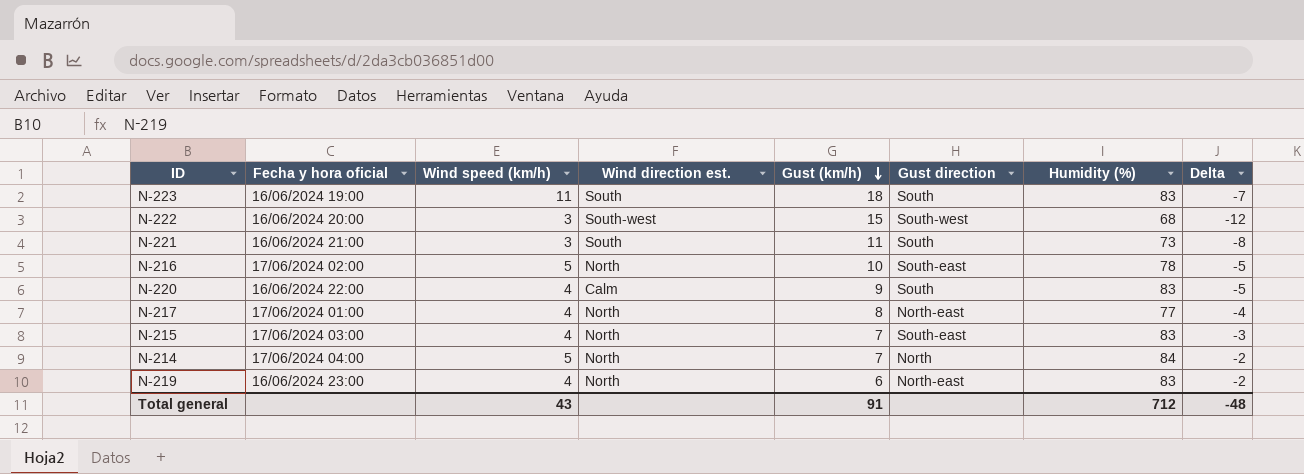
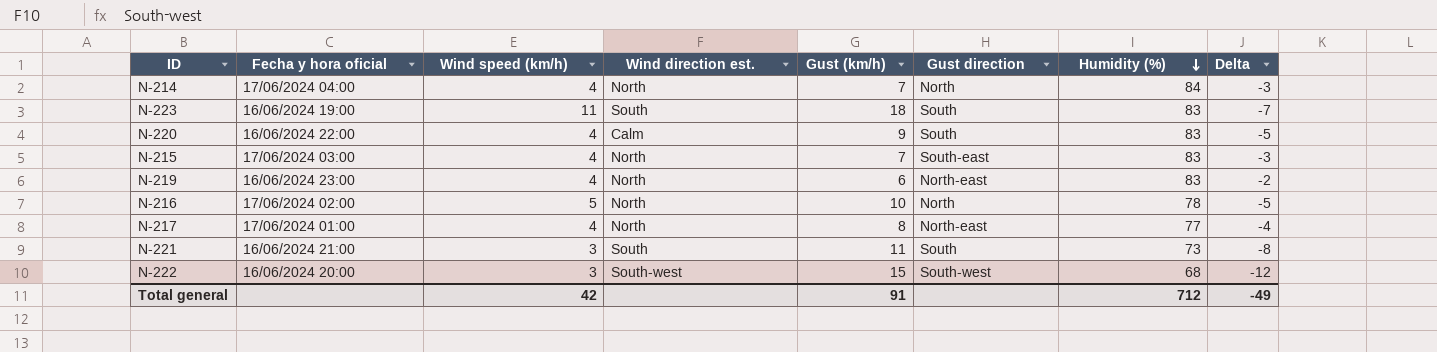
row order: Gust (km/h) descending -> Humidity (%) descending
N-214 | Wind speed (km/h): 5 -> 4
N-214 | Delta: -2 -> -3
N-216 | Gust direction: South-east -> North
Total general | Wind speed (km/h): 43 -> 42
Total general | Delta: -48 -> -49

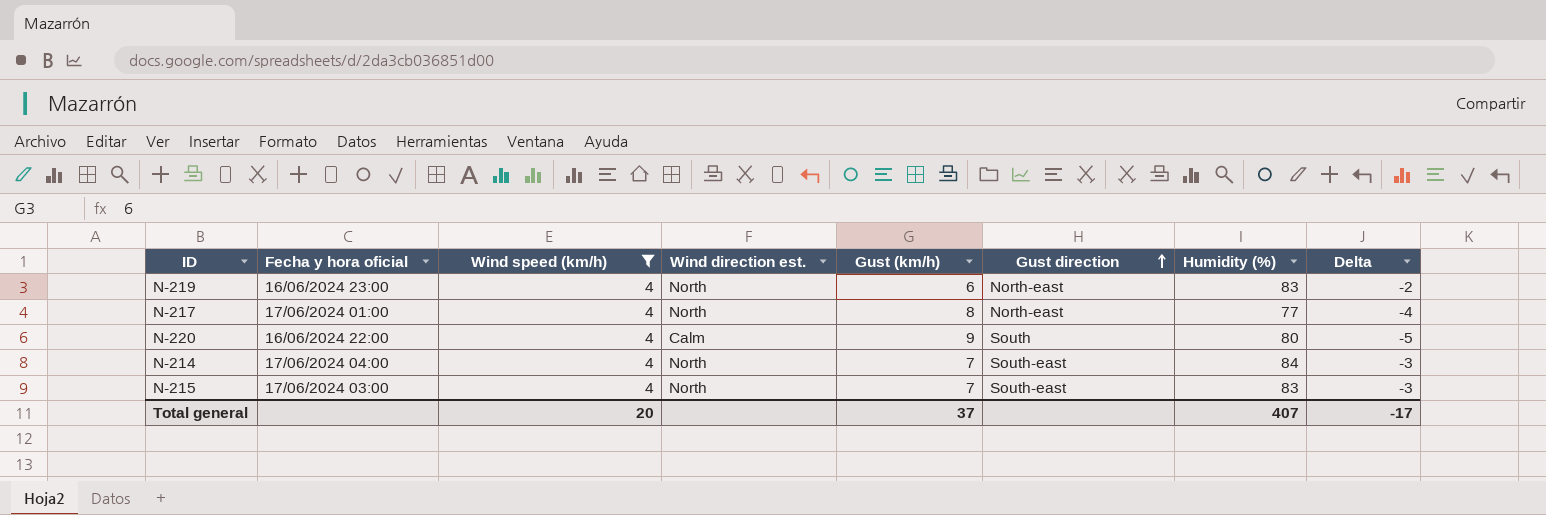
filter: none -> Wind speed (km/h) = 4
row order: Humidity (%) descending -> Gust direction ascending
N-220 | Humidity (%): 83 -> 80
N-214 | Gust direction: North -> South-east
Total general | Wind speed (km/h): 42 -> 20
Total general | Gust (km/h): 91 -> 37
Total general | Humidity (%): 712 -> 407
Total general | Delta: -49 -> -17

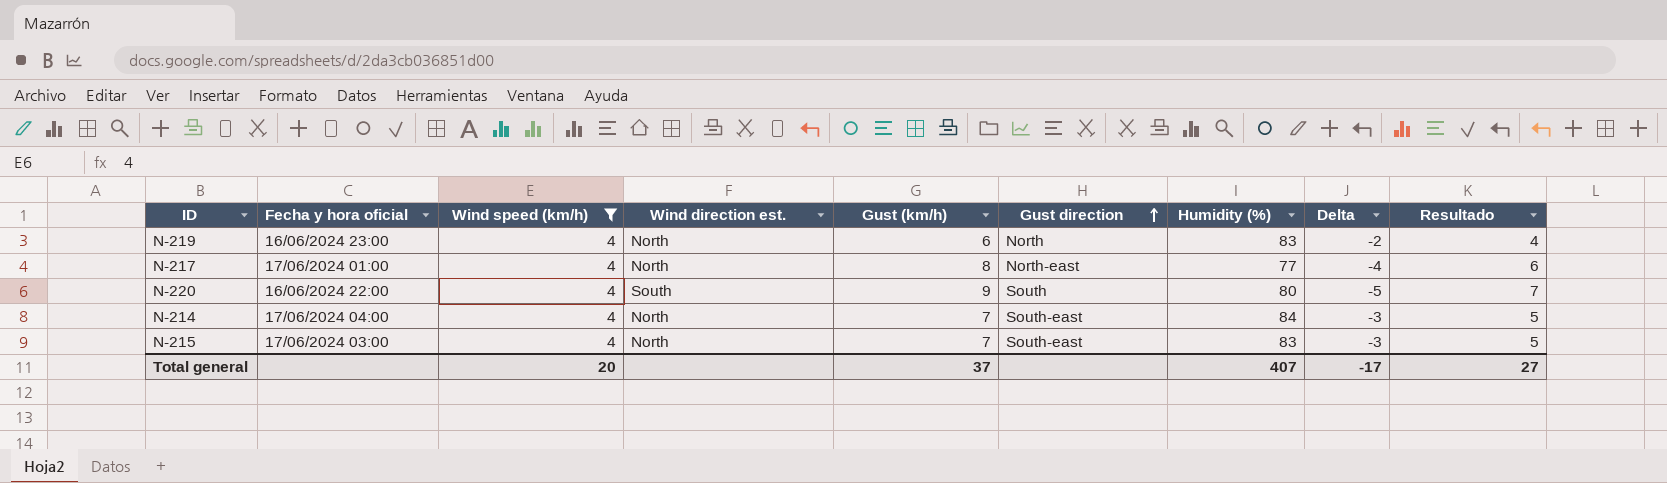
column Resultado | formula: none -> [Gust (km/h)] - 2
N-219 | Gust direction: North-east -> North
N-220 | Wind direction est.: Calm -> South

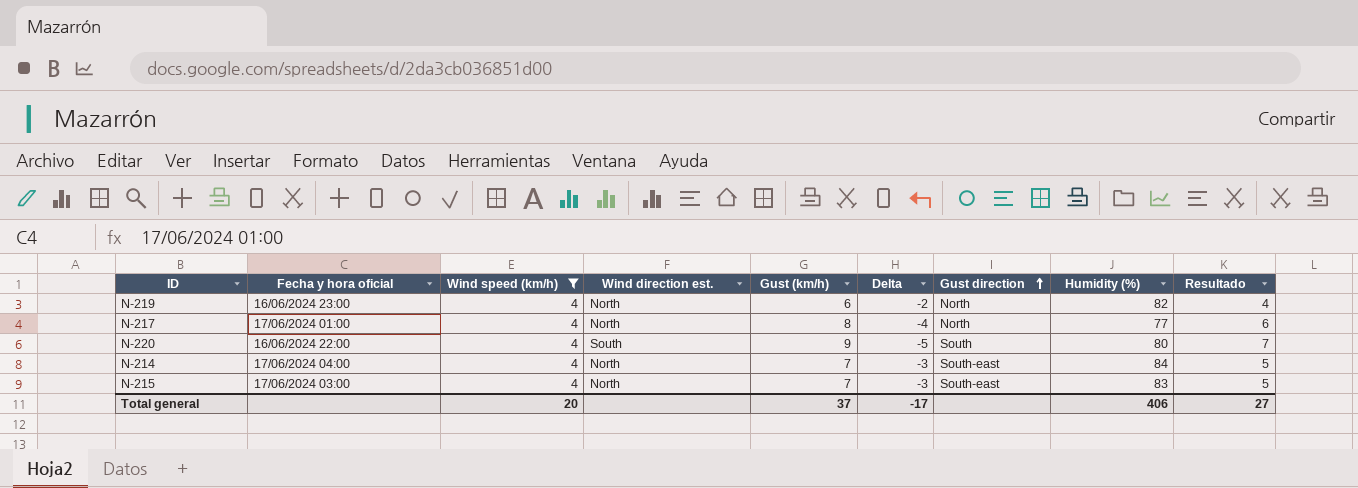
column Delta | position: 8 -> 6
N-219 | Humidity (%): 83 -> 82
N-217 | Gust direction: North-east -> North
Total general | Humidity (%): 407 -> 406

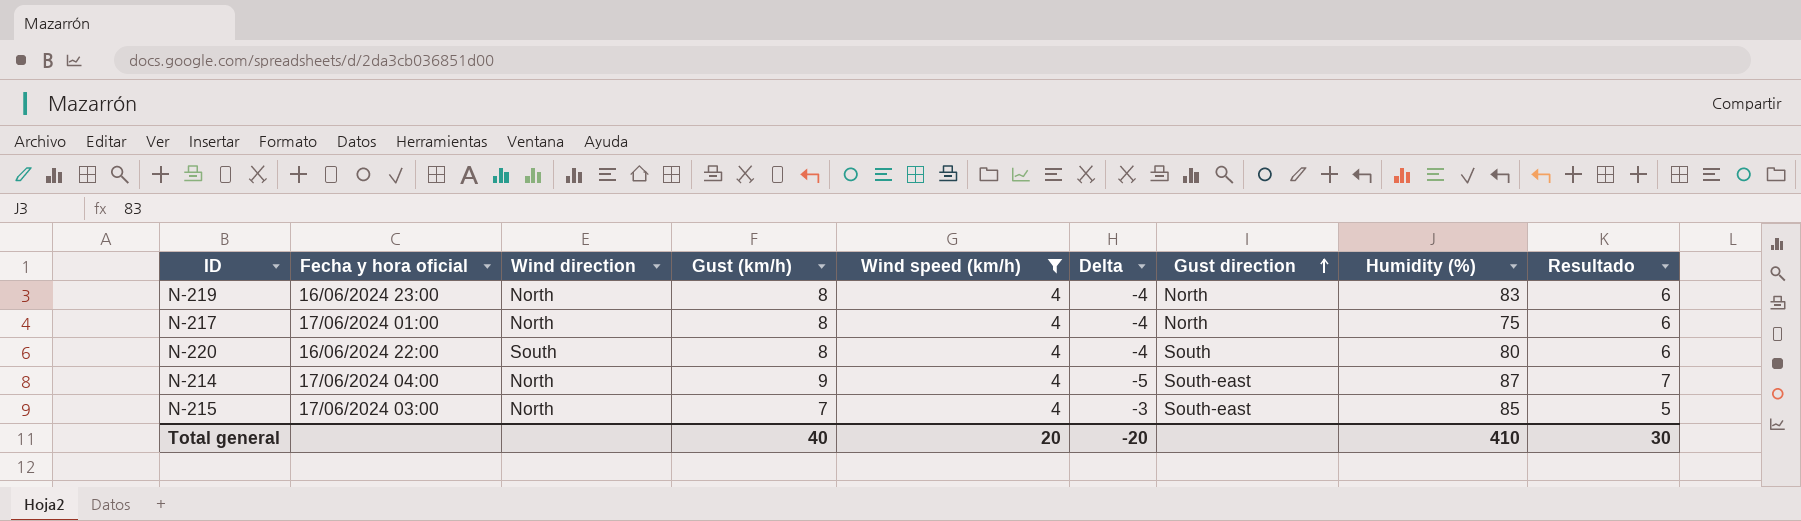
column name: Wind direction est. -> Wind direction
column Wind speed (km/h) | position: 3 -> 5
N-219 | Gust (km/h): 6 -> 8
N-219 | Delta: -2 -> -4
N-219 | Humidity (%): 82 -> 83
N-219 | Resultado: 4 -> 6
N-217 | Humidity (%): 77 -> 75
N-220 | Gust (km/h): 9 -> 8
N-220 | Delta: -5 -> -4
N-220 | Resultado: 7 -> 6
N-214 | Gust (km/h): 7 -> 9
N-214 | Delta: -3 -> -5
N-214 | Humidity (%): 84 -> 87
N-214 | Resultado: 5 -> 7
N-215 | Humidity (%): 83 -> 85
Total general | Gust (km/h): 37 -> 40
Total general | Delta: -17 -> -20
Total general | Humidity (%): 406 -> 410
Total general | Resultado: 27 -> 30

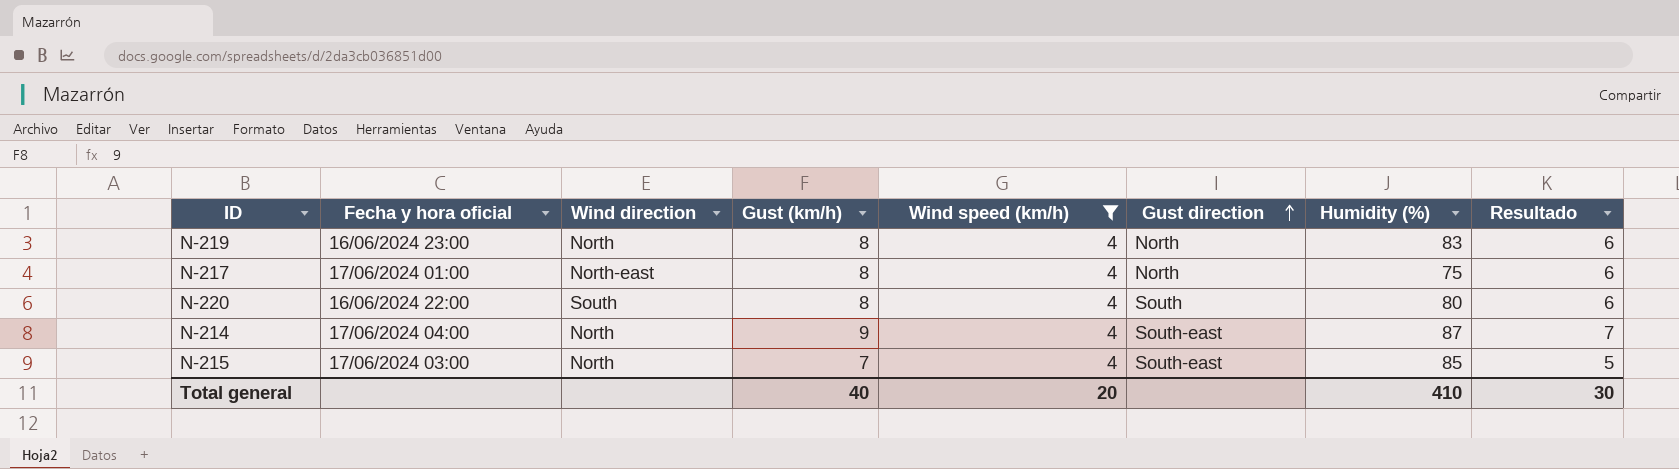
column Delta | formula: [Wind speed (km/h)] - [Gust (km/h)] -> none
N-217 | Wind direction: North -> North-east

